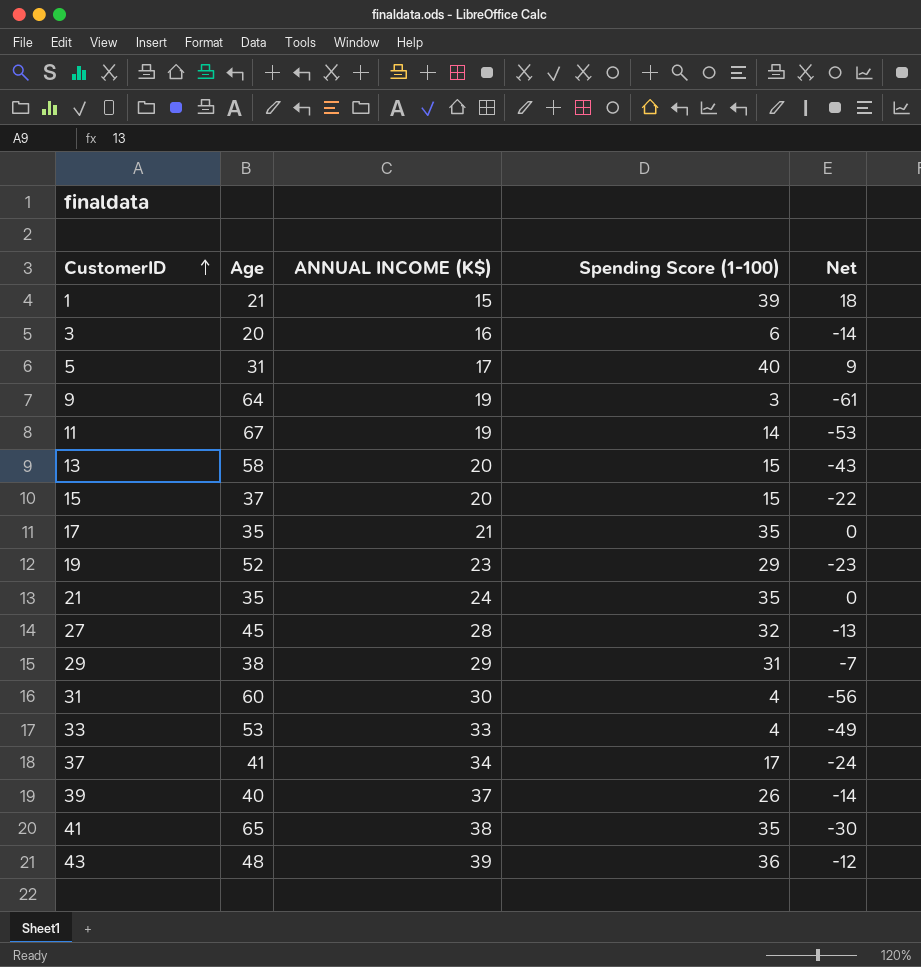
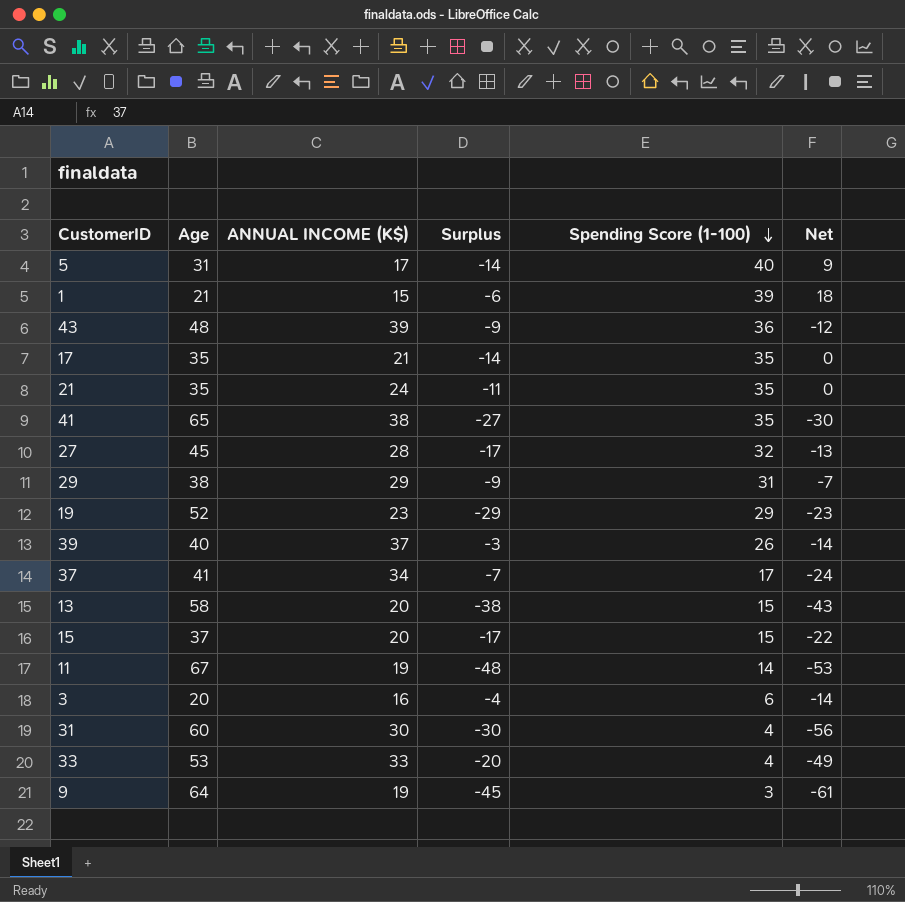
row order: CustomerID ascending -> Spending Score (1-100) descending
column Surplus | formula: none -> [ANNUAL INCOME (K$)] - [Age]

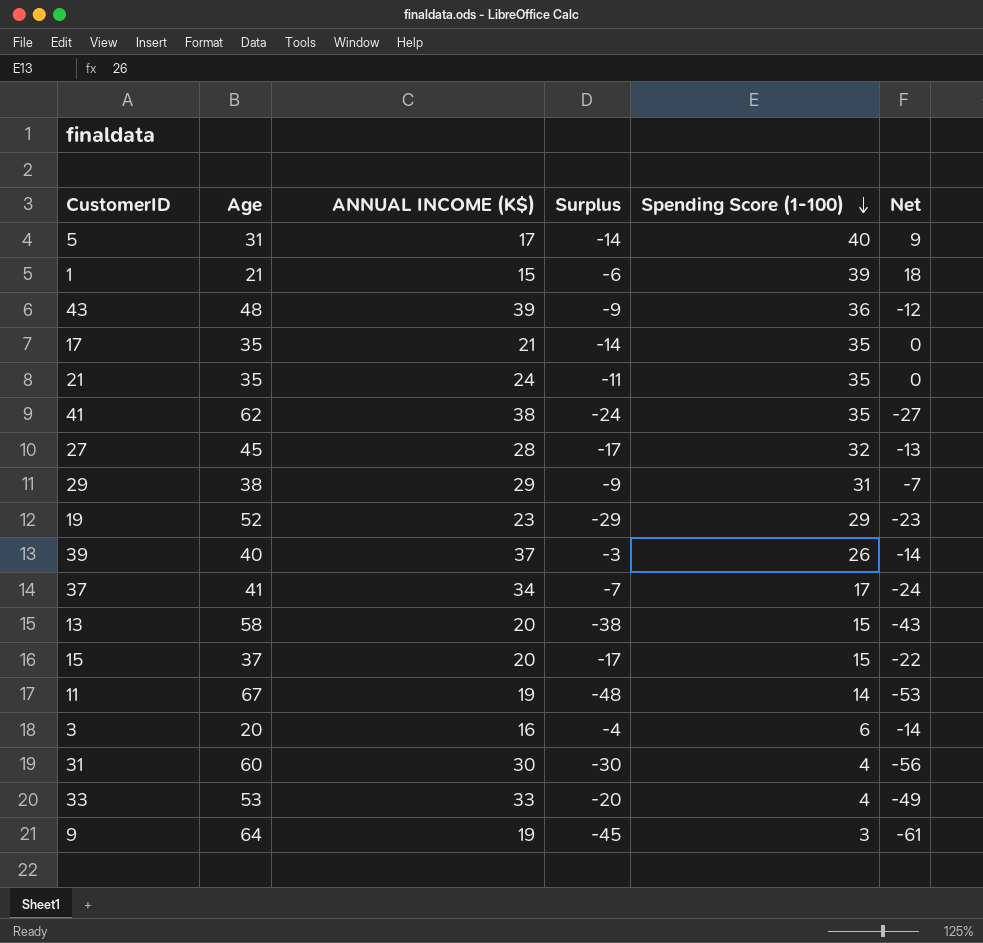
41 | Age: 65 -> 62
41 | Surplus: -27 -> -24
41 | Net: -30 -> -27

